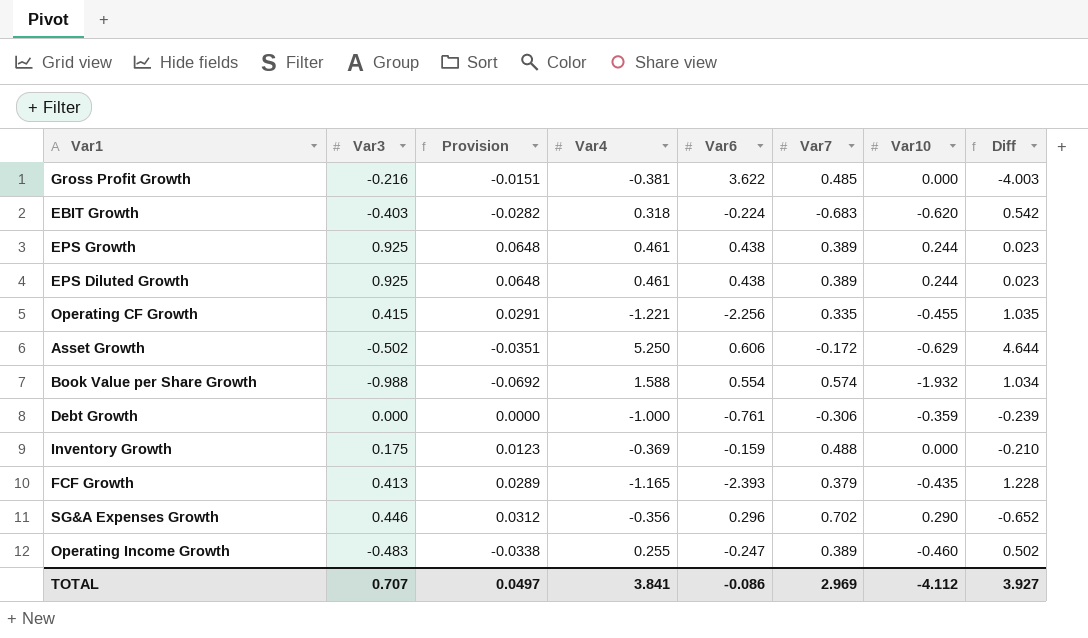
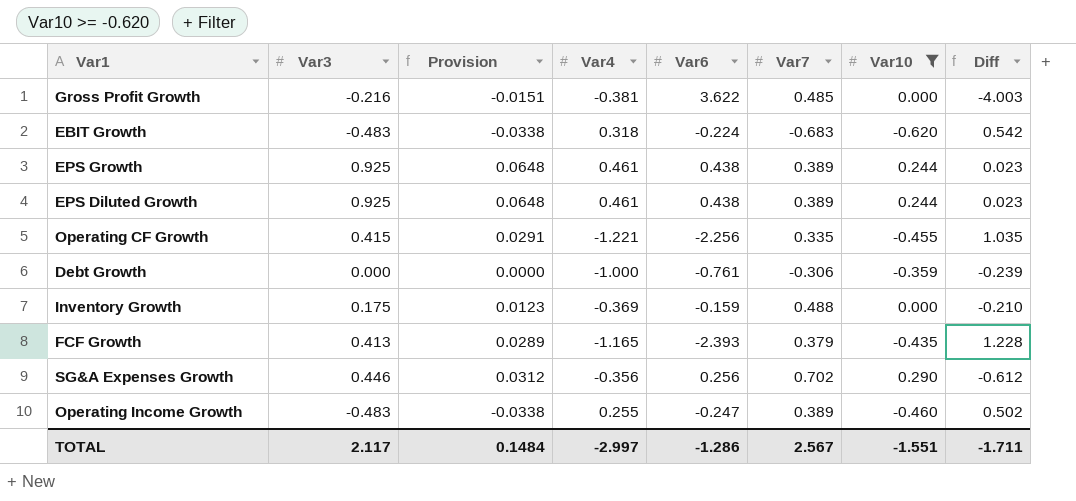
filter: none -> Var10 >= -0.620
EBIT Growth | Var3: -0.403 -> -0.483
EBIT Growth | Provision: -0.0282 -> -0.0338
SG&A Expenses Growth | Var6: 0.296 -> 0.256
SG&A Expenses Growth | Diff: -0.652 -> -0.612
TOTAL | Var3: 0.707 -> 2.117
TOTAL | Provision: 0.0497 -> 0.1484
TOTAL | Var4: 3.841 -> -2.997
TOTAL | Var6: -0.086 -> -1.286
TOTAL | Var7: 2.969 -> 2.567
TOTAL | Var10: -4.112 -> -1.551
TOTAL | Diff: 3.927 -> -1.711

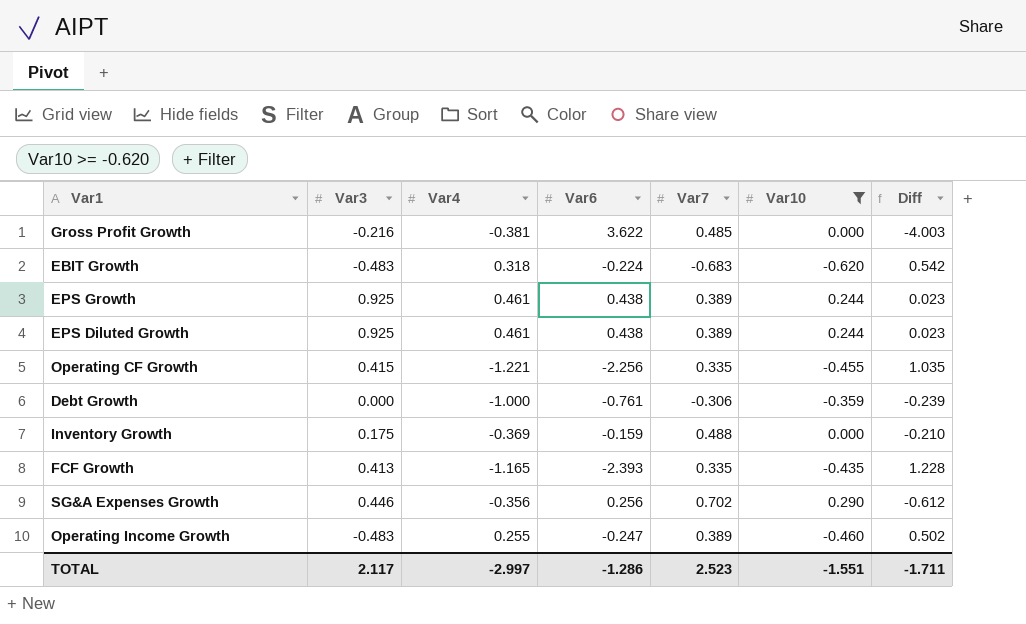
column Provision | formula: [Var3] * 0.07 -> none
FCF Growth | Var7: 0.379 -> 0.335
TOTAL | Var7: 2.567 -> 2.523

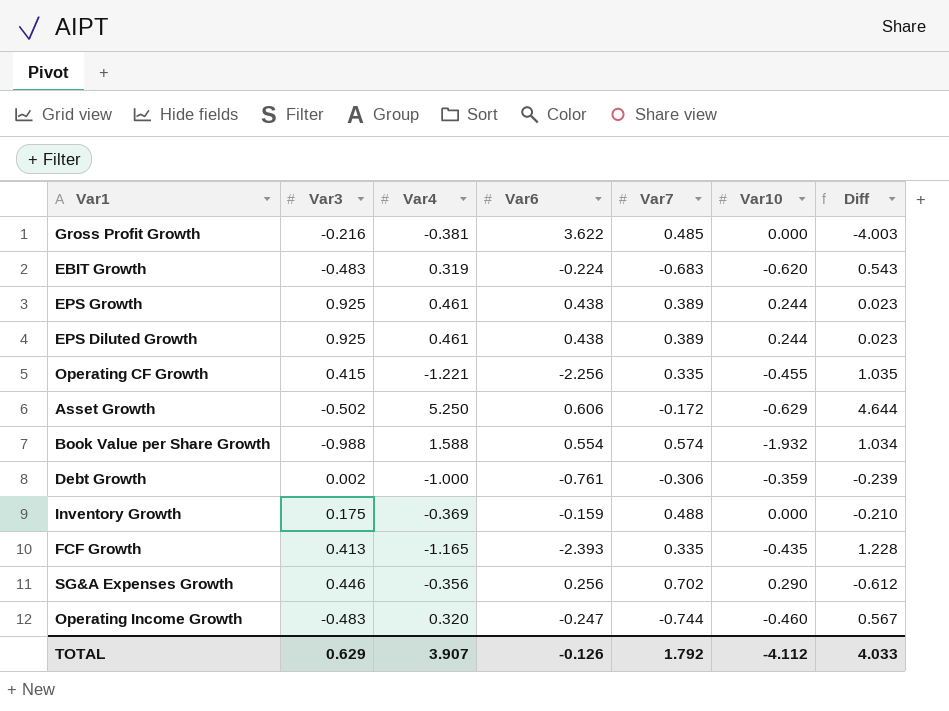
filter: Var10 >= -0.620 -> none
EBIT Growth | Var4: 0.318 -> 0.319
EBIT Growth | Diff: 0.542 -> 0.543
Debt Growth | Var3: 0.000 -> 0.002
Operating Income Growth | Var4: 0.255 -> 0.320
Operating Income Growth | Var7: 0.389 -> -0.744
Operating Income Growth | Diff: 0.502 -> 0.567
TOTAL | Var3: 2.117 -> 0.629
TOTAL | Var4: -2.997 -> 3.907
TOTAL | Var6: -1.286 -> -0.126
TOTAL | Var7: 2.523 -> 1.792
TOTAL | Var10: -1.551 -> -4.112
TOTAL | Diff: -1.711 -> 4.033

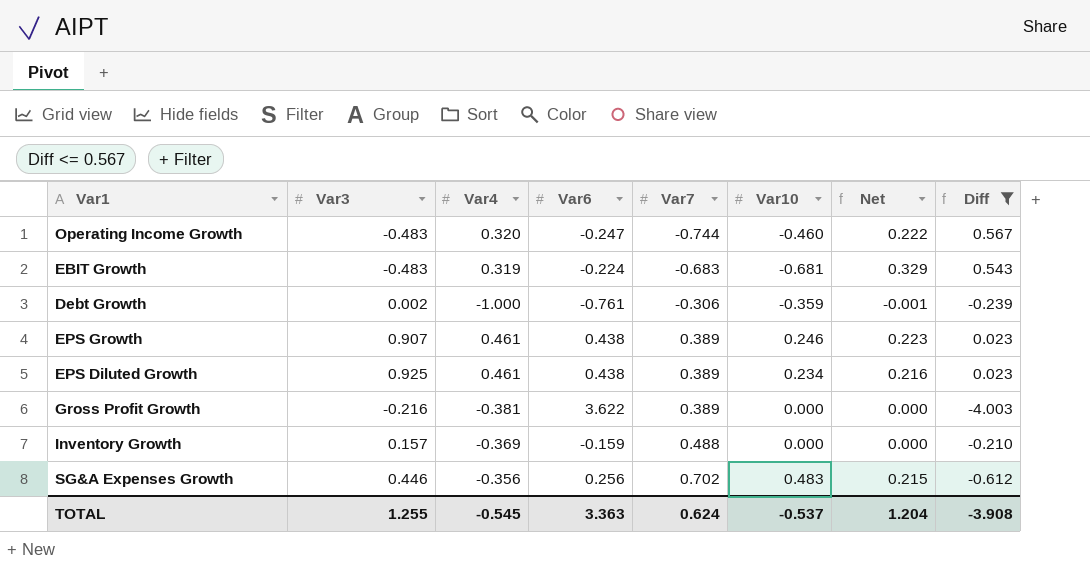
filter: none -> Diff <= 0.567
row order: none -> Var7 ascending
column Net | formula: none -> [Var3] * [Var10]
EBIT Growth | Var10: -0.620 -> -0.681
EPS Growth | Var3: 0.925 -> 0.907
EPS Growth | Var10: 0.244 -> 0.246
EPS Diluted Growth | Var10: 0.244 -> 0.234
Gross Profit Growth | Var7: 0.485 -> 0.389
Inventory Growth | Var3: 0.175 -> 0.157
SG&A Expenses Growth | Var10: 0.290 -> 0.483
TOTAL | Var3: 0.629 -> 1.255
TOTAL | Var4: 3.907 -> -0.545
TOTAL | Var6: -0.126 -> 3.363
TOTAL | Var7: 1.792 -> 0.624
TOTAL | Var10: -4.112 -> -0.537
TOTAL | Diff: 4.033 -> -3.908

